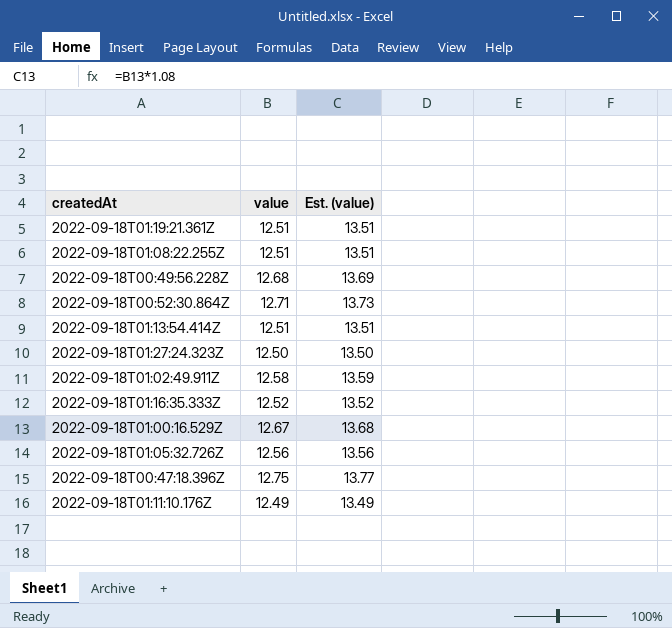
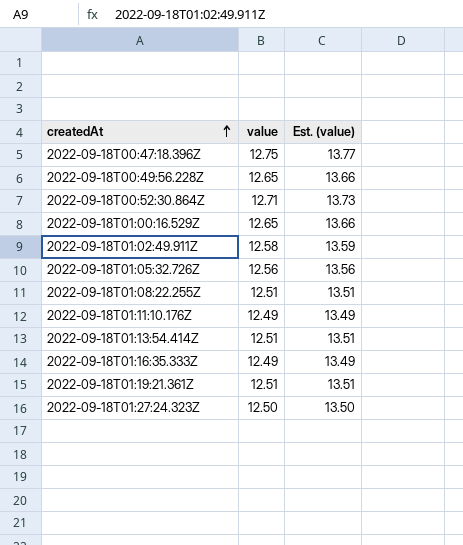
row order: none -> createdAt ascending
2022-09-18T00:49:56.228Z | value: 12.68 -> 12.65
2022-09-18T00:49:56.228Z | Est. (value): 13.69 -> 13.66
2022-09-18T01:00:16.529Z | value: 12.67 -> 12.65
2022-09-18T01:00:16.529Z | Est. (value): 13.68 -> 13.66
2022-09-18T01:16:35.333Z | value: 12.52 -> 12.49
2022-09-18T01:16:35.333Z | Est. (value): 13.52 -> 13.49

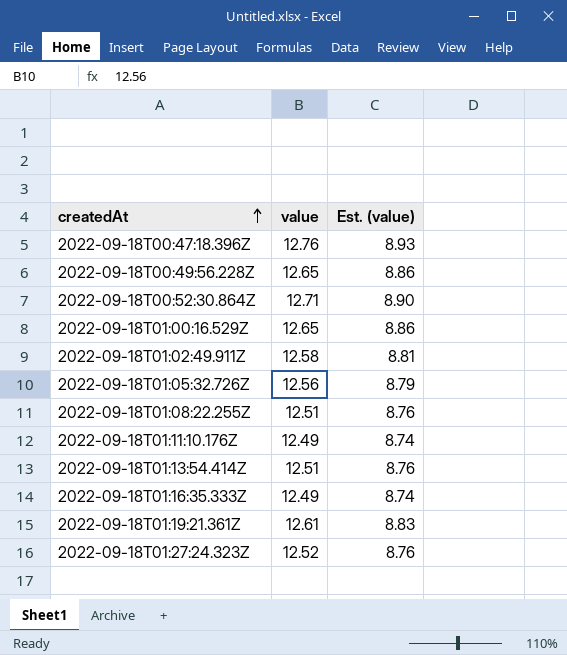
column Est. (value) | formula: [value] * 1.08 -> [value] * 0.7
2022-09-18T00:47:18.396Z | value: 12.75 -> 12.76
2022-09-18T01:19:21.361Z | value: 12.51 -> 12.61
2022-09-18T01:27:24.323Z | value: 12.50 -> 12.52

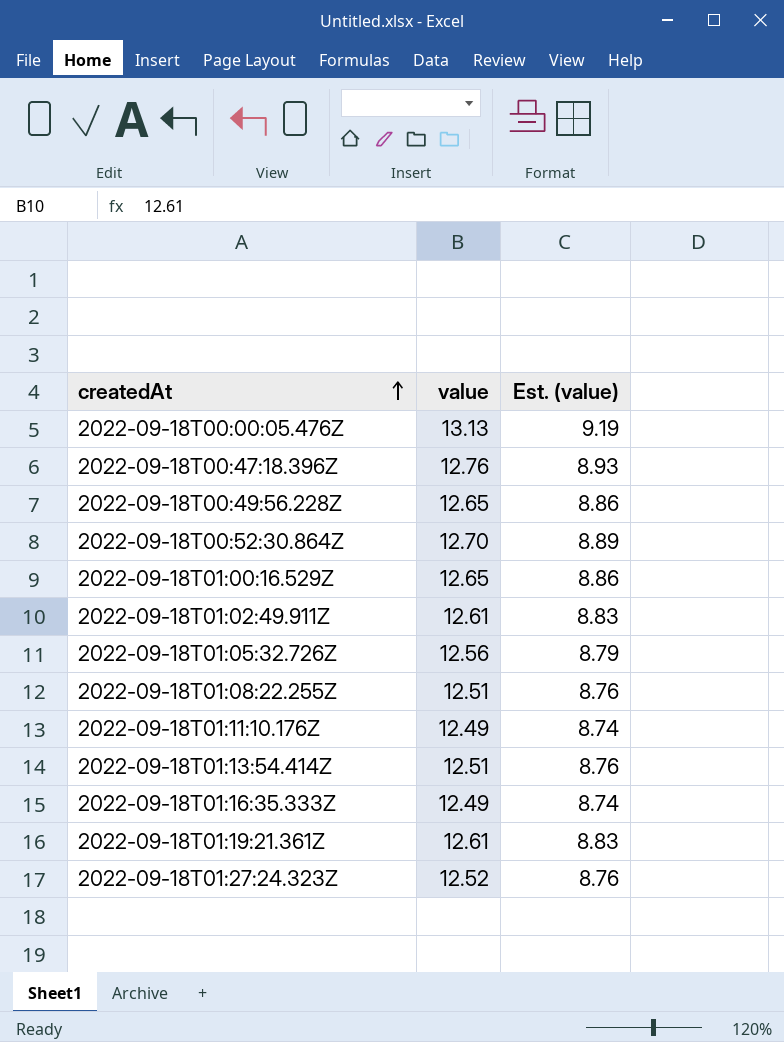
row 2022-09-18T00:00:05.476Z: none -> 13.13 | 9.19
2022-09-18T00:52:30.864Z | value: 12.71 -> 12.70
2022-09-18T00:52:30.864Z | Est. (value): 8.90 -> 8.89
2022-09-18T01:02:49.911Z | value: 12.58 -> 12.61
2022-09-18T01:02:49.911Z | Est. (value): 8.81 -> 8.83

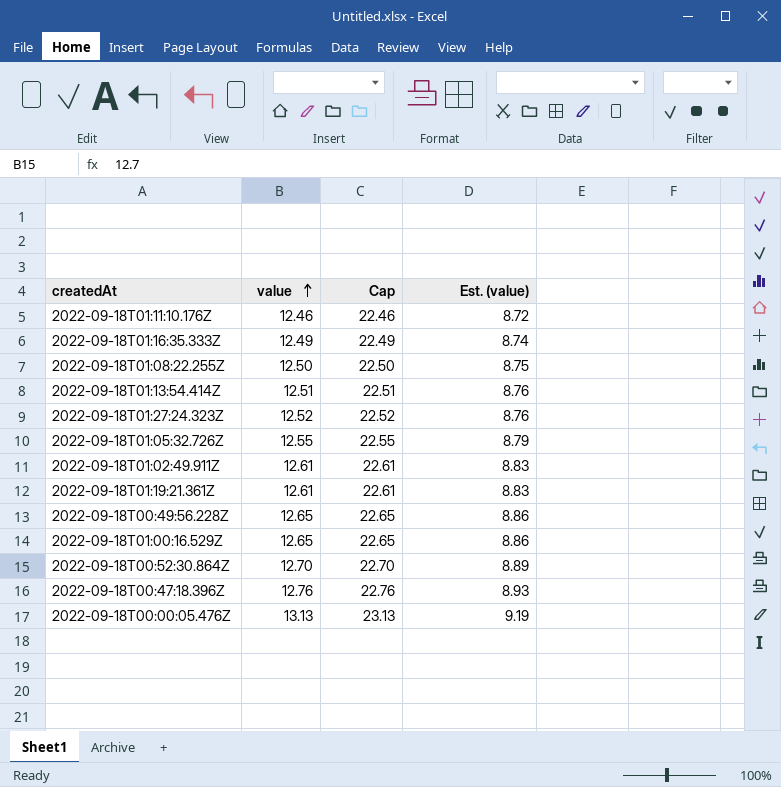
row order: createdAt ascending -> value ascending
column Cap | formula: none -> [value] + 10
2022-09-18T01:11:10.176Z | value: 12.49 -> 12.46
2022-09-18T01:11:10.176Z | Est. (value): 8.74 -> 8.72
2022-09-18T01:08:22.255Z | value: 12.51 -> 12.50
2022-09-18T01:08:22.255Z | Est. (value): 8.76 -> 8.75
2022-09-18T01:05:32.726Z | value: 12.56 -> 12.55

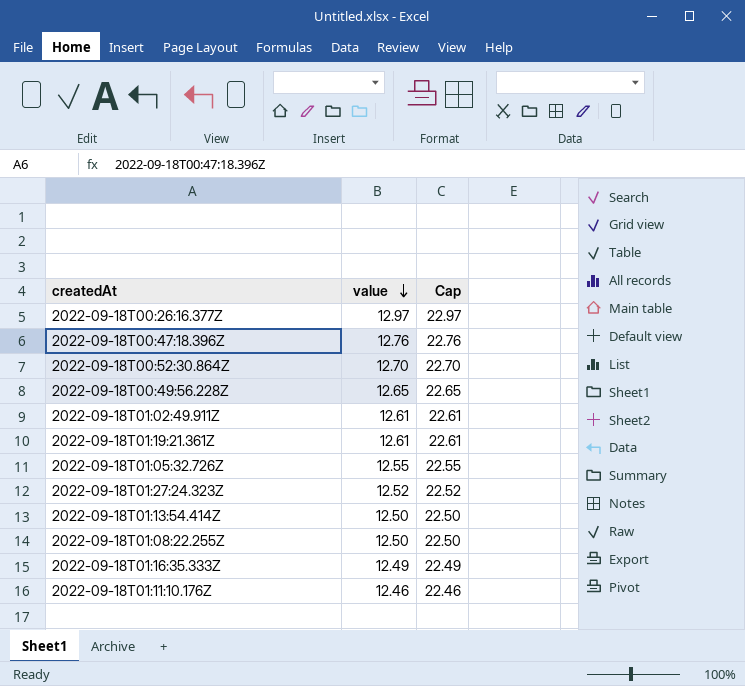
row order: value ascending -> value descending
column Est. (value) | formula: [value] * 0.7 -> none
row 2022-09-18T01:00:16.529Z: 12.65 | 22.65 | 8.86 -> none
row 2022-09-18T00:00:05.476Z: 13.13 | 23.13 | 9.19 -> none
row 2022-09-18T00:26:16.377Z: none -> 12.97 | 22.97
2022-09-18T01:13:54.414Z | value: 12.51 -> 12.50
2022-09-18T01:13:54.414Z | Cap: 22.51 -> 22.50

